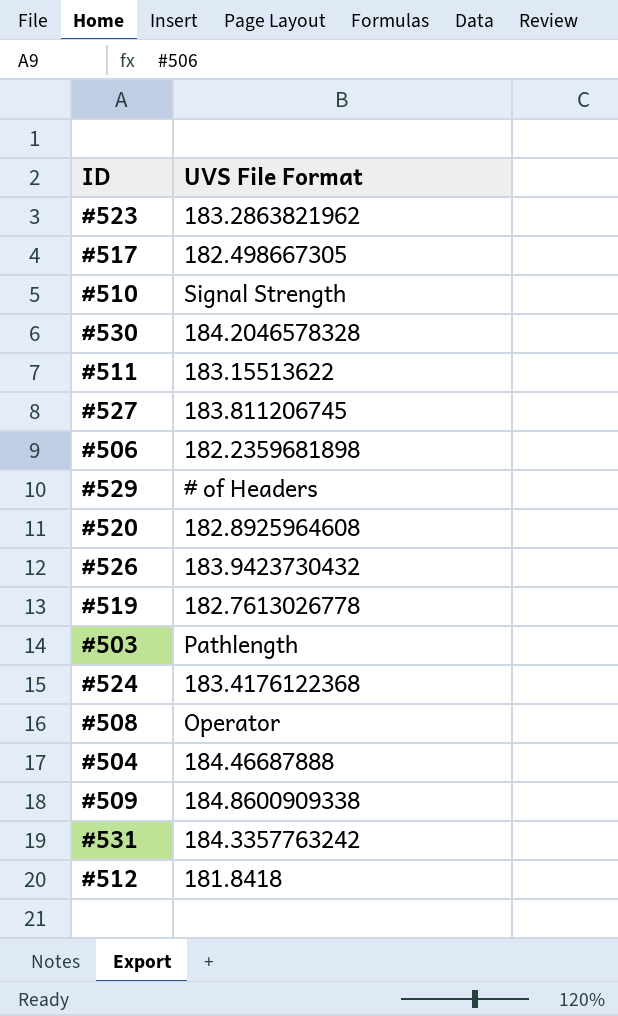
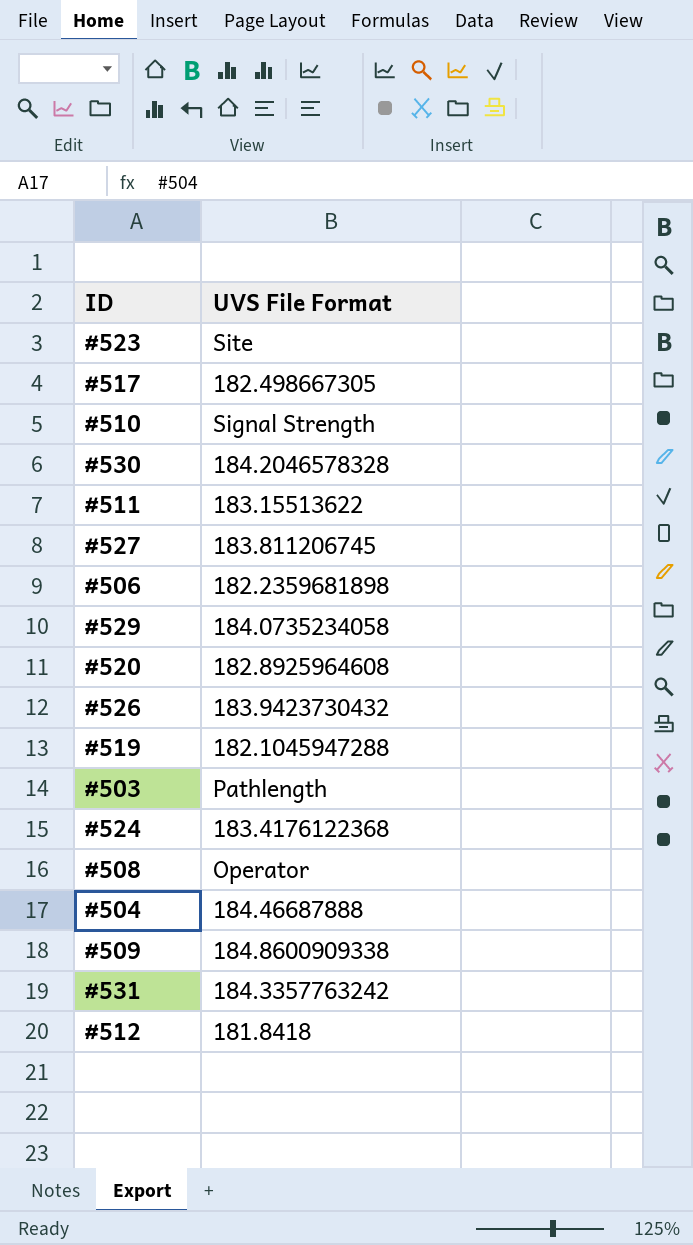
#523 | UVS File Format: 183.2863821962 -> Site
#529 | UVS File Format: # of Headers -> 184.0735234058
#519 | UVS File Format: 182.7613026778 -> 182.1045947288

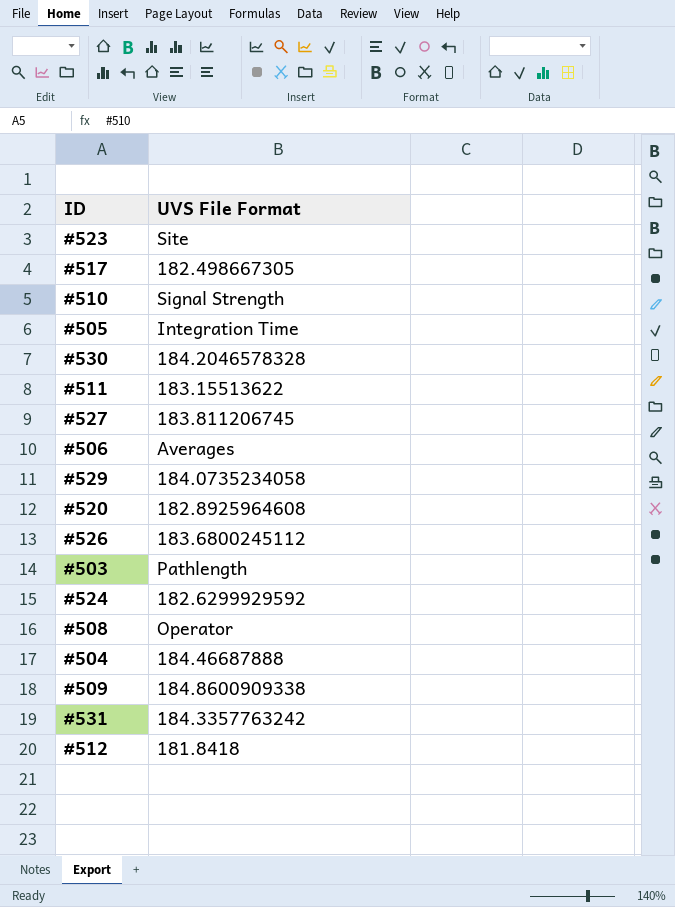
row #519: 182.1045947288 -> none
row #505: none -> Integration Time
#506 | UVS File Format: 182.2359681898 -> Averages
#526 | UVS File Format: 183.9423730432 -> 183.6800245112
#524 | UVS File Format: 183.4176122368 -> 182.6299929592

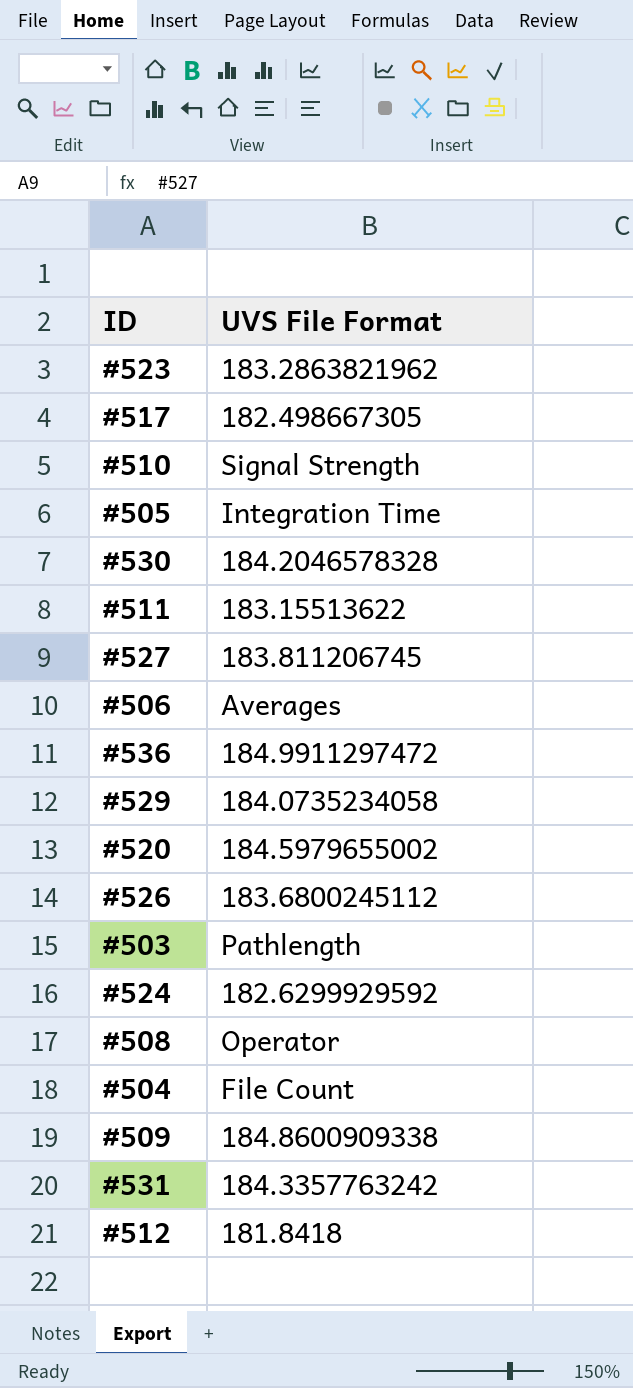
#523 | UVS File Format: Site -> 183.2863821962
row #536: none -> 184.9911297472
#520 | UVS File Format: 182.8925964608 -> 184.5979655002
#504 | UVS File Format: 184.46687888 -> File Count

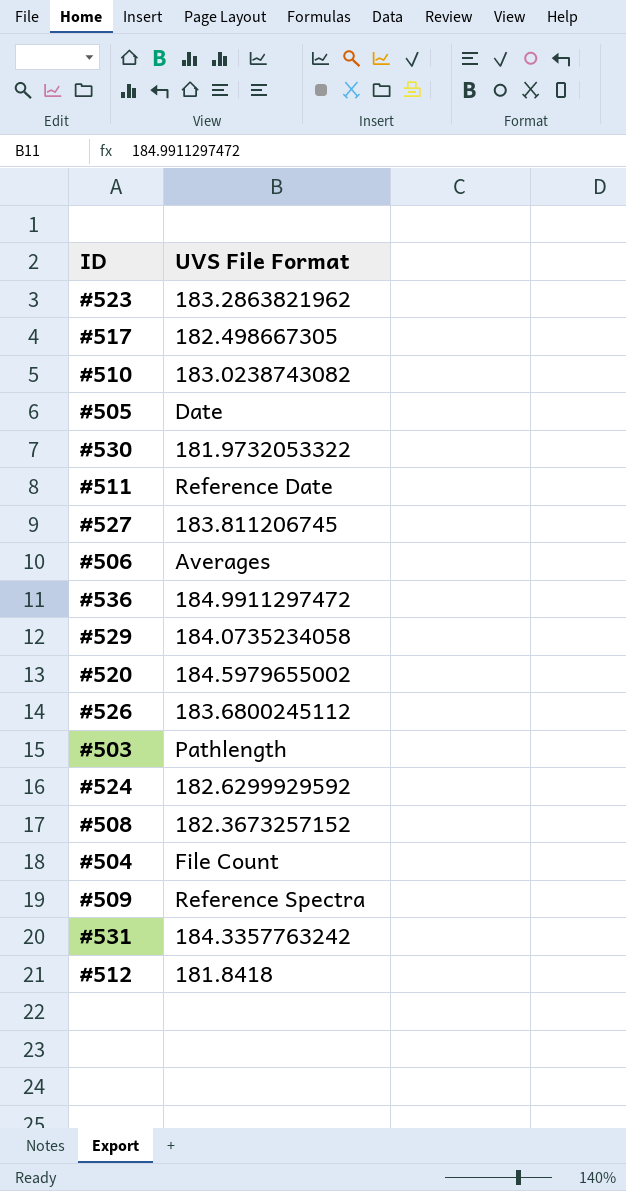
#510 | UVS File Format: Signal Strength -> 183.0238743082
#505 | UVS File Format: Integration Time -> Date
#530 | UVS File Format: 184.2046578328 -> 181.9732053322
#511 | UVS File Format: 183.15513622 -> Reference Date
#508 | UVS File Format: Operator -> 182.3673257152
#509 | UVS File Format: 184.8600909338 -> Reference Spectra

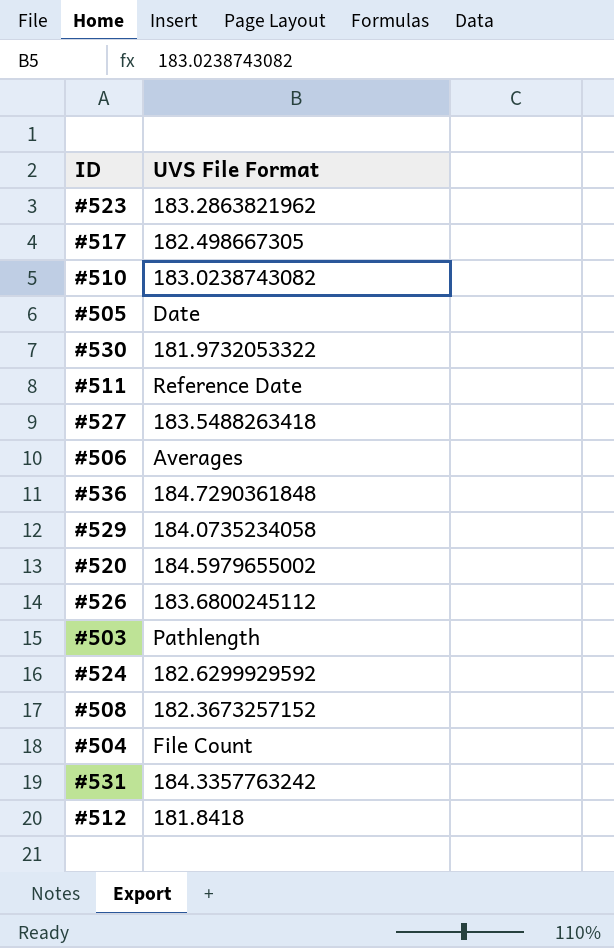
row #509: Reference Spectra -> none
#527 | UVS File Format: 183.811206745 -> 183.5488263418
#536 | UVS File Format: 184.9911297472 -> 184.7290361848

